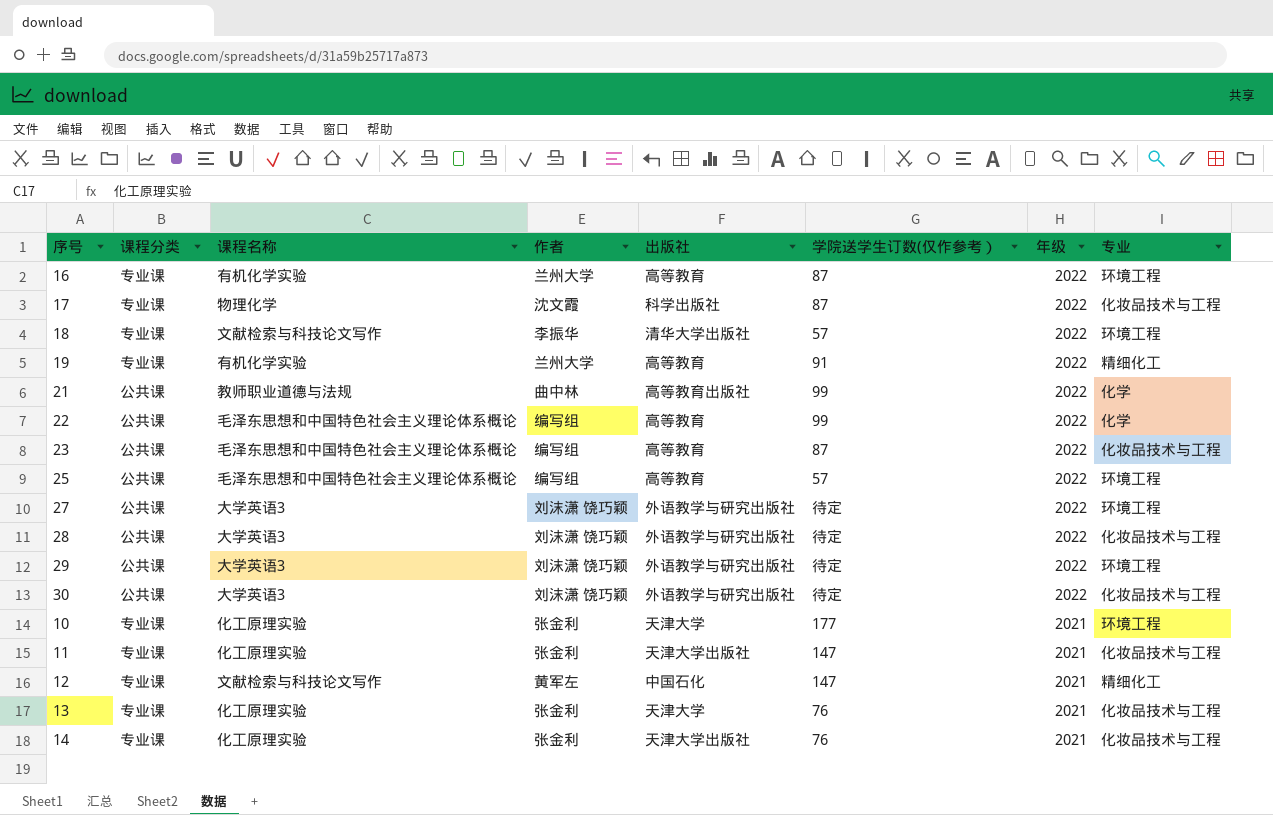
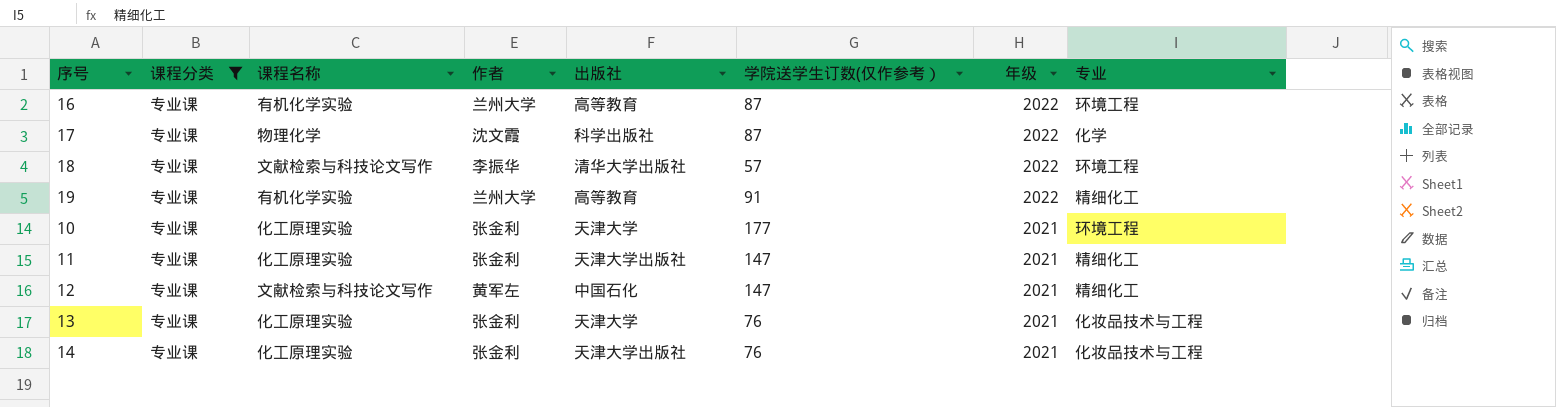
filter: none -> 课程分类 = 专业课
17 | 专业: 化妆品技术与工程 -> 化学
11 | 专业: 化妆品技术与工程 -> 精细化工

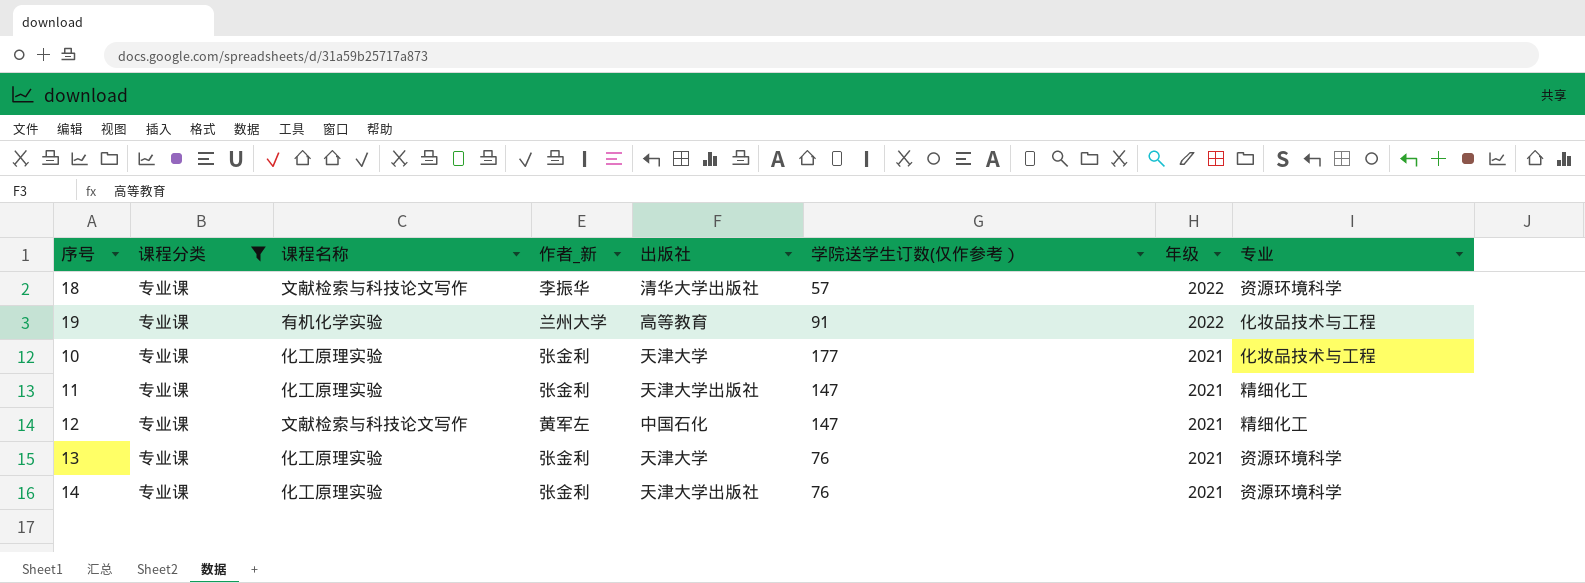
column name: 作者 -> 作者_新
row 16: 专业课 | 有机化学实验 | 兰州大学 | 高等教育 | 87 | 2022 | 环境工程 -> none
row 17: 专业课 | 物理化学 | 沈文霞 | 科学出版社 | 87 | 2022 | 化学 -> none
18 | 专业: 环境工程 -> 资源环境科学
19 | 专业: 精细化工 -> 化妆品技术与工程
10 | 专业: 环境工程 -> 化妆品技术与工程
13 | 专业: 化妆品技术与工程 -> 资源环境科学
14 | 专业: 化妆品技术与工程 -> 资源环境科学

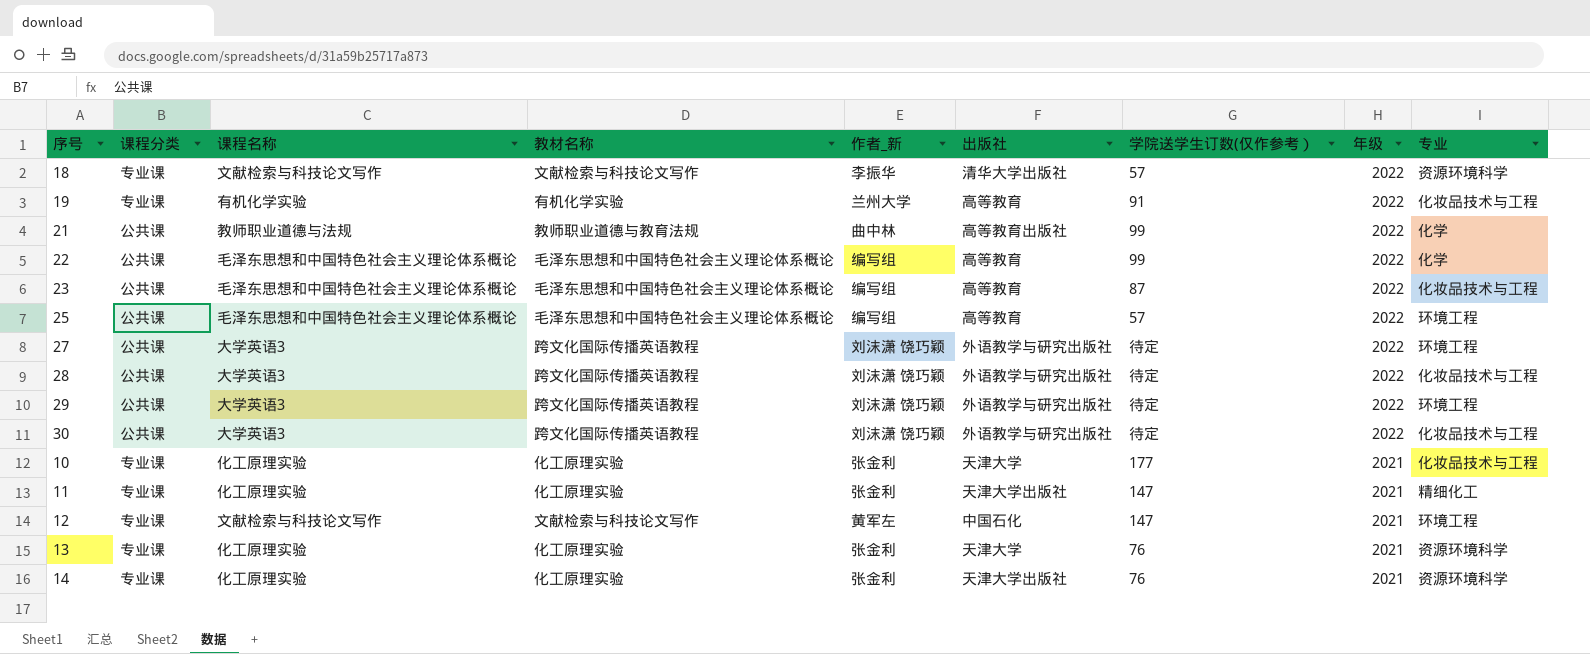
filter: 课程分类 = 专业课 -> none
column 教材名称 | position: none -> 4
12 | 专业: 精细化工 -> 环境工程

